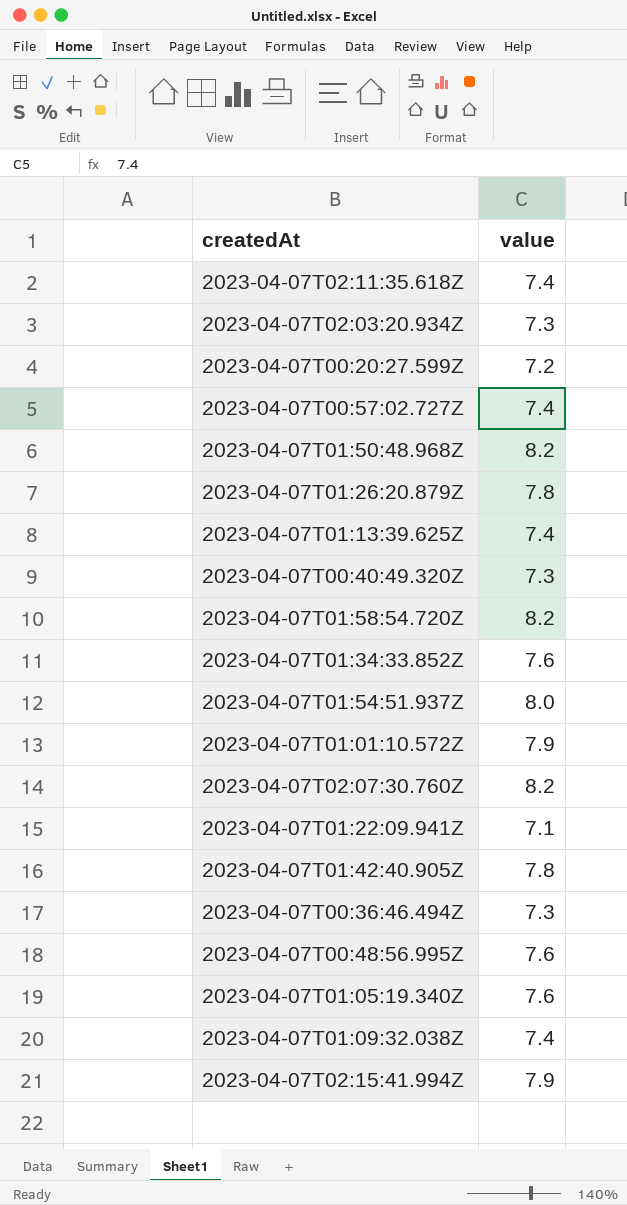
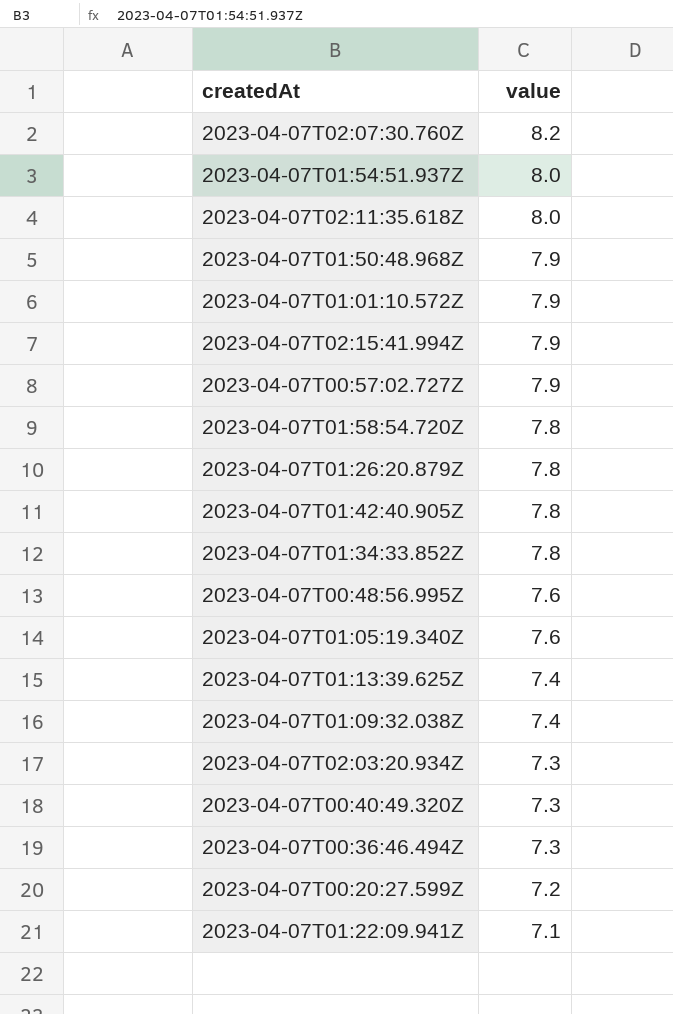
row order: none -> value descending
2023-04-07T02:11:35.618Z | value: 7.4 -> 8.0
2023-04-07T01:50:48.968Z | value: 8.2 -> 7.9
2023-04-07T00:57:02.727Z | value: 7.4 -> 7.9
2023-04-07T01:58:54.720Z | value: 8.2 -> 7.8
2023-04-07T01:34:33.852Z | value: 7.6 -> 7.8

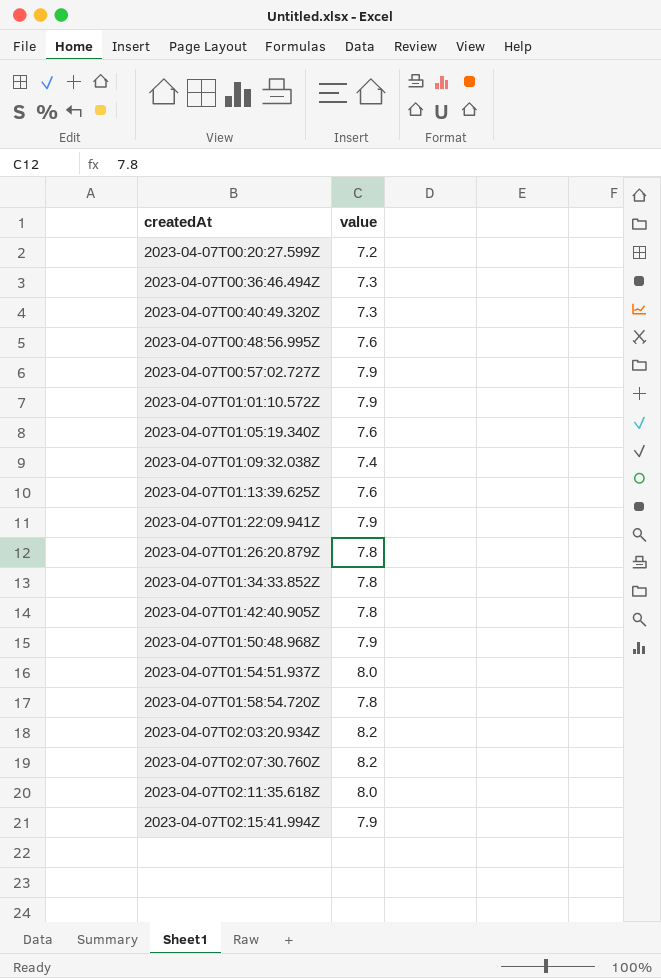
row order: value descending -> createdAt ascending
2023-04-07T01:13:39.625Z | value: 7.4 -> 7.6
2023-04-07T01:22:09.941Z | value: 7.1 -> 7.9
2023-04-07T02:03:20.934Z | value: 7.3 -> 8.2

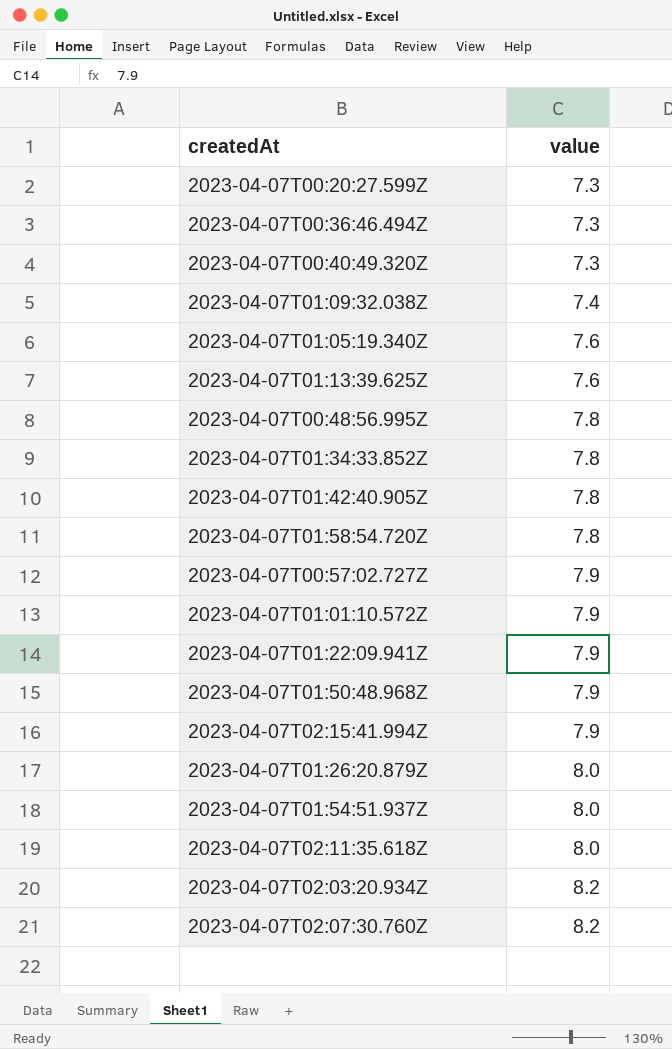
row order: createdAt ascending -> value ascending
2023-04-07T00:20:27.599Z | value: 7.2 -> 7.3
2023-04-07T00:48:56.995Z | value: 7.6 -> 7.8
2023-04-07T01:26:20.879Z | value: 7.8 -> 8.0

